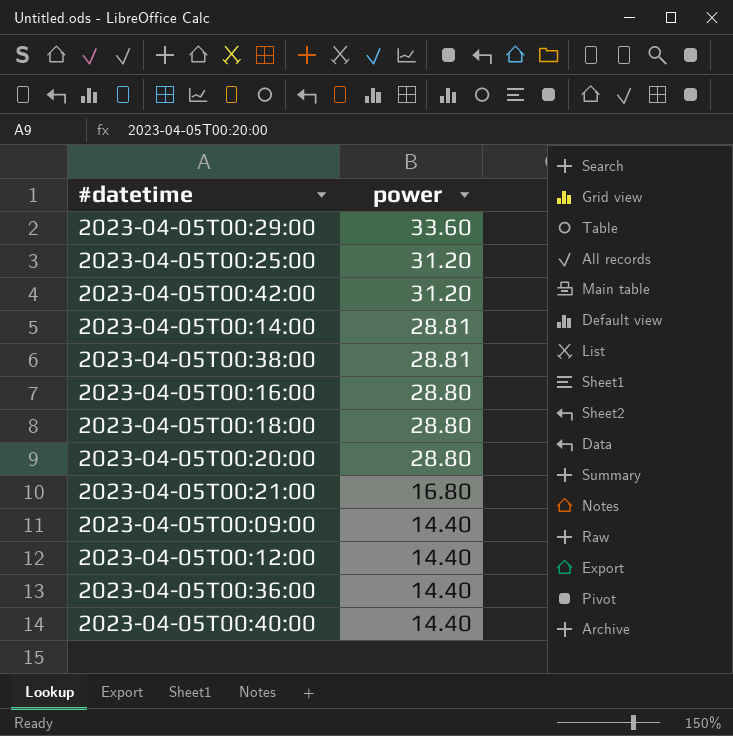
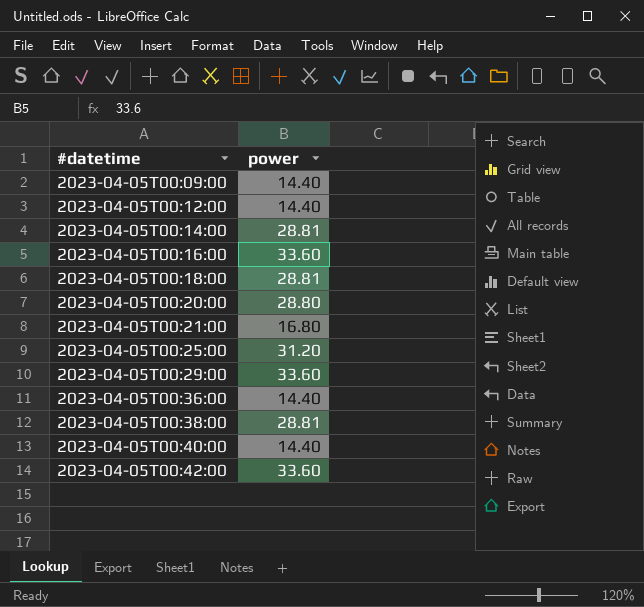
row order: power descending -> #datetime ascending
2023-04-05T00:16:00 | power: 28.80 -> 33.60
2023-04-05T00:18:00 | power: 28.80 -> 28.81
2023-04-05T00:42:00 | power: 31.20 -> 33.60

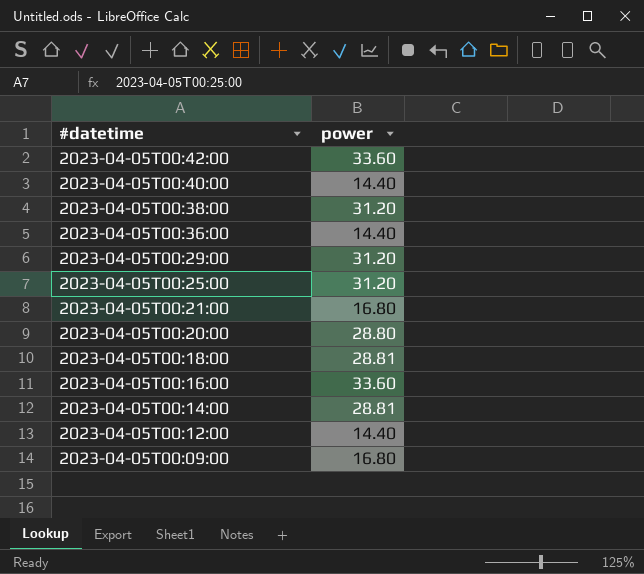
row order: #datetime ascending -> #datetime descending
2023-04-05T00:38:00 | power: 28.81 -> 31.20
2023-04-05T00:29:00 | power: 33.60 -> 31.20
2023-04-05T00:09:00 | power: 14.40 -> 16.80

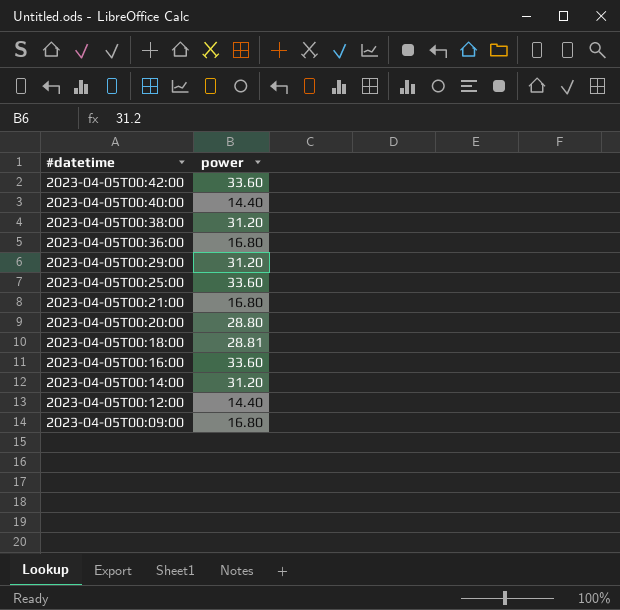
2023-04-05T00:36:00 | power: 14.40 -> 16.80
2023-04-05T00:25:00 | power: 31.20 -> 33.60
2023-04-05T00:14:00 | power: 28.81 -> 31.20

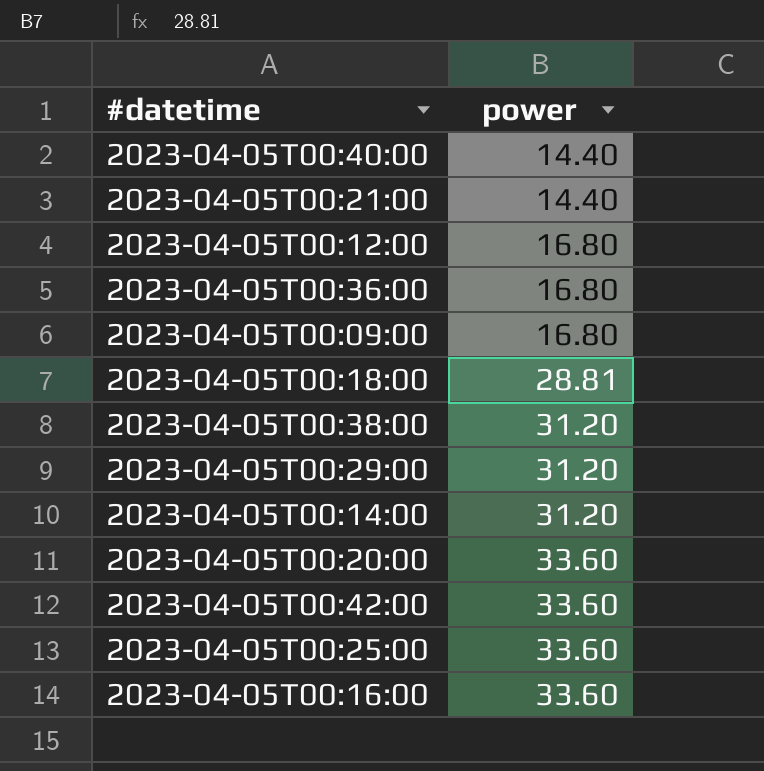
row order: #datetime descending -> power ascending
2023-04-05T00:21:00 | power: 16.80 -> 14.40
2023-04-05T00:12:00 | power: 14.40 -> 16.80
2023-04-05T00:20:00 | power: 28.80 -> 33.60

